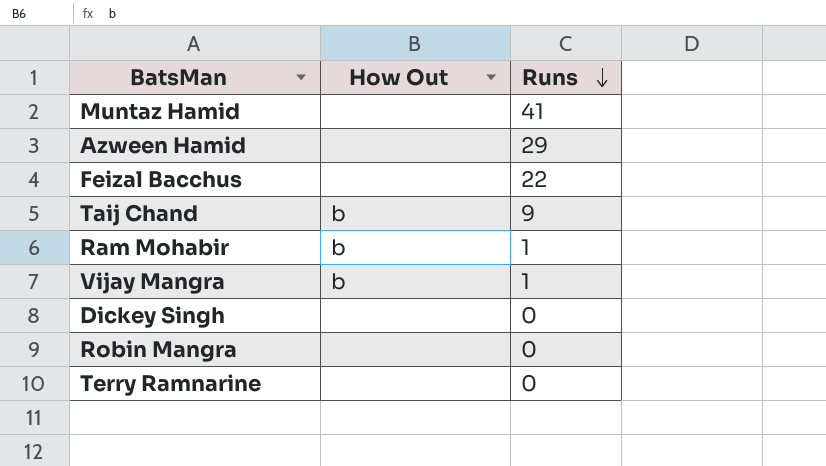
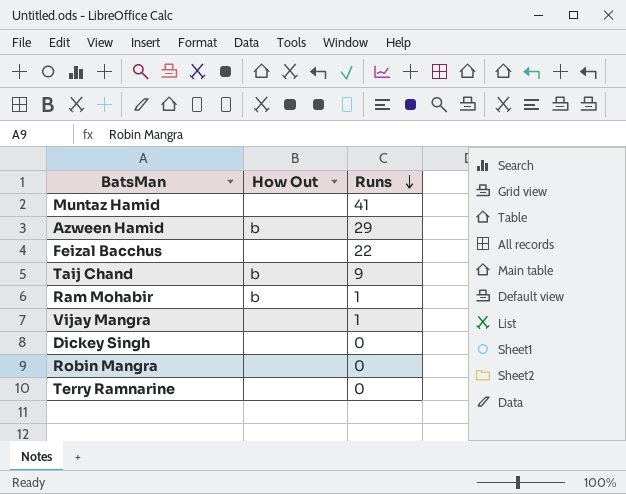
Azween Hamid | How Out: none -> b
Vijay Mangra | How Out: b -> none

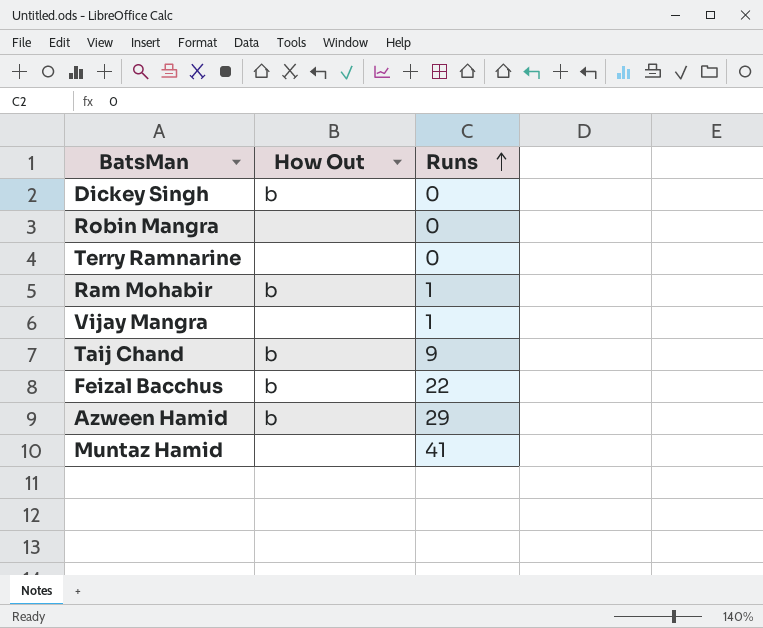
row order: Runs descending -> Runs ascending
Dickey Singh | How Out: none -> b
Feizal Bacchus | How Out: none -> b

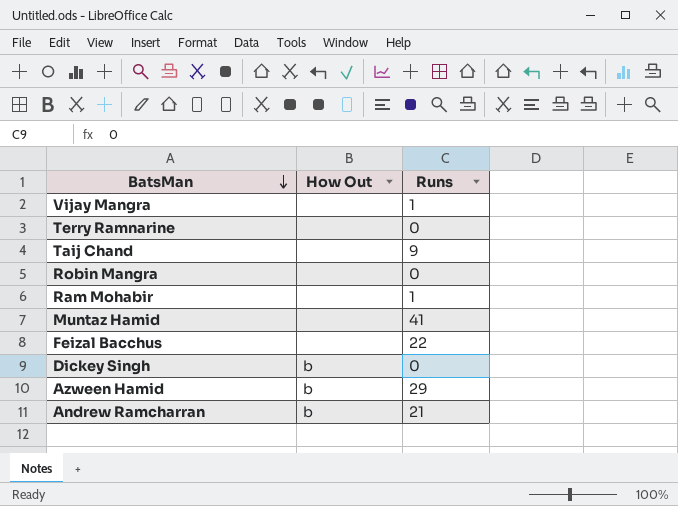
row order: Runs ascending -> BatsMan descending
Taij Chand | How Out: b -> none
Ram Mohabir | How Out: b -> none
Feizal Bacchus | How Out: b -> none
row Andrew Ramcharran: none -> b | 21

